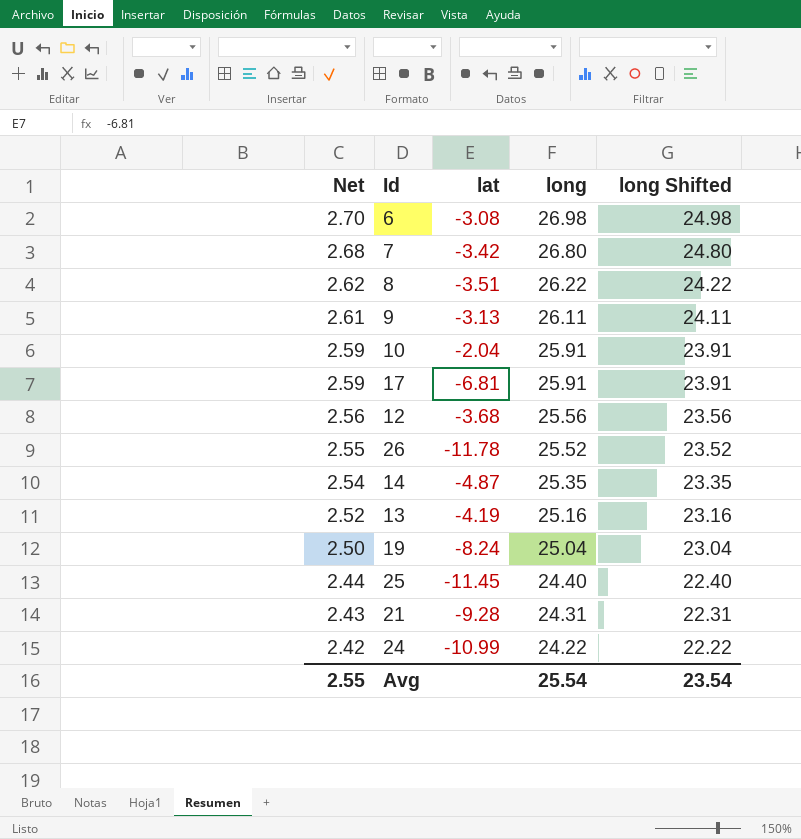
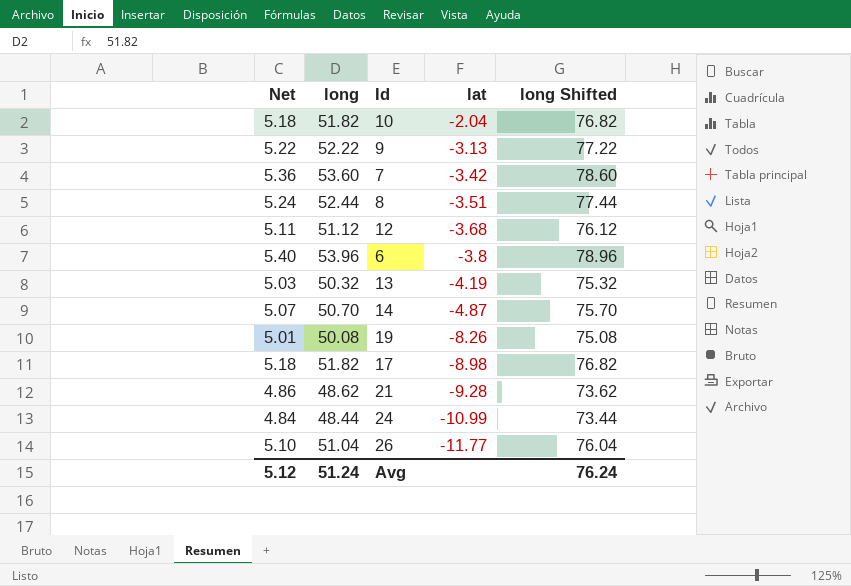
row order: Net descending -> lat descending
column long | position: 4 -> 2
column long Shifted | formula: [long] - 2 -> [long] + 25
row 25: 2.44 | -11.45 | 24.40 | 22.40 -> none
10 | Net: 2.59 -> 5.18
10 | long: 25.91 -> 51.82
9 | Net: 2.61 -> 5.22
9 | long: 26.11 -> 52.22
7 | Net: 2.68 -> 5.36
7 | long: 26.80 -> 53.60
8 | Net: 2.62 -> 5.24
8 | long: 26.22 -> 52.44
12 | Net: 2.56 -> 5.11
12 | long: 25.56 -> 51.12
6 | Net: 2.70 -> 5.40
6 | long: 26.98 -> 53.96
6 | lat: -3.08 -> -3.8
13 | Net: 2.52 -> 5.03
13 | long: 25.16 -> 50.32
14 | Net: 2.54 -> 5.07
14 | long: 25.35 -> 50.70
19 | Net: 2.50 -> 5.01
19 | long: 25.04 -> 50.08
19 | lat: -8.24 -> -8.26
17 | Net: 2.59 -> 5.18
17 | long: 25.91 -> 51.82
17 | lat: -6.81 -> -8.98
21 | Net: 2.43 -> 4.86
21 | long: 24.31 -> 48.62
24 | Net: 2.42 -> 4.84
24 | long: 24.22 -> 48.44
26 | Net: 2.55 -> 5.10
26 | long: 25.52 -> 51.04
26 | lat: -11.78 -> -11.77
Avg | Net: 2.55 -> 5.12
Avg | long: 25.54 -> 51.24
Avg | long Shifted: 23.54 -> 76.24

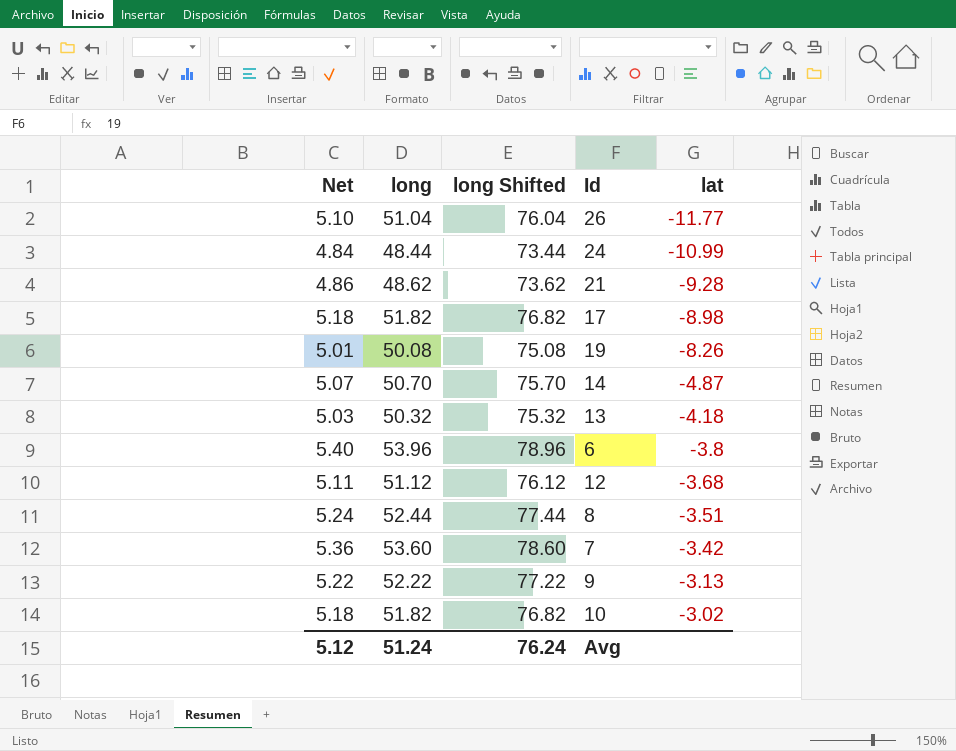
row order: lat descending -> lat ascending
column long Shifted | position: 5 -> 3
13 | lat: -4.19 -> -4.18
10 | lat: -2.04 -> -3.02

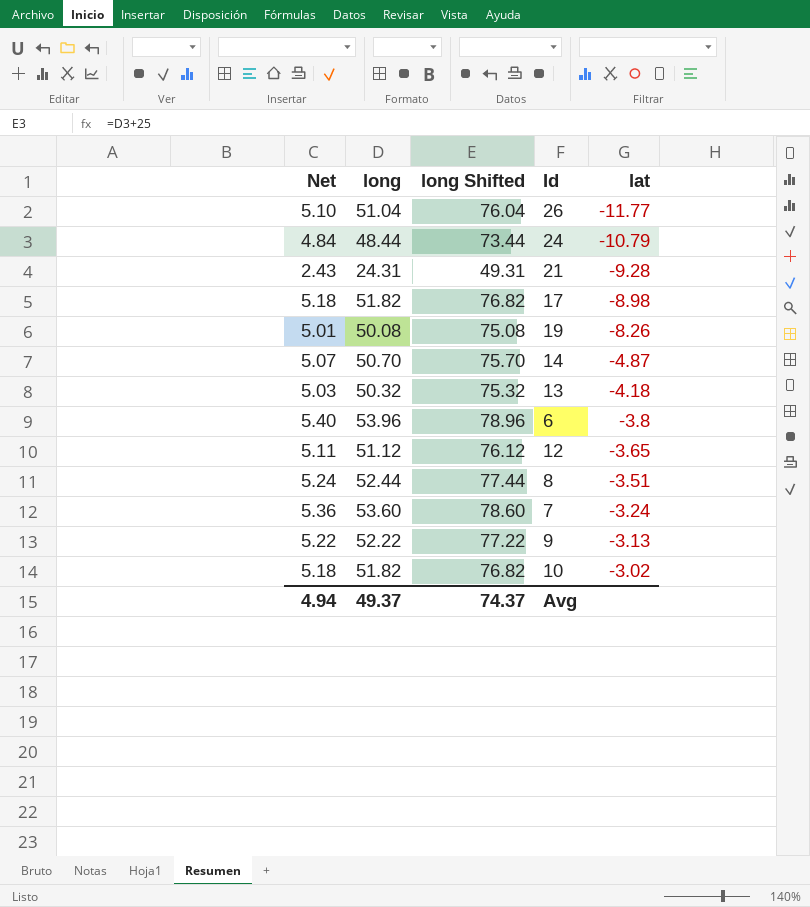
24 | lat: -10.99 -> -10.79
21 | Net: 4.86 -> 2.43
21 | long: 48.62 -> 24.31
21 | long Shifted: 73.62 -> 49.31
12 | lat: -3.68 -> -3.65
7 | lat: -3.42 -> -3.24
Avg | Net: 5.12 -> 4.94
Avg | long: 51.24 -> 49.37
Avg | long Shifted: 76.24 -> 74.37

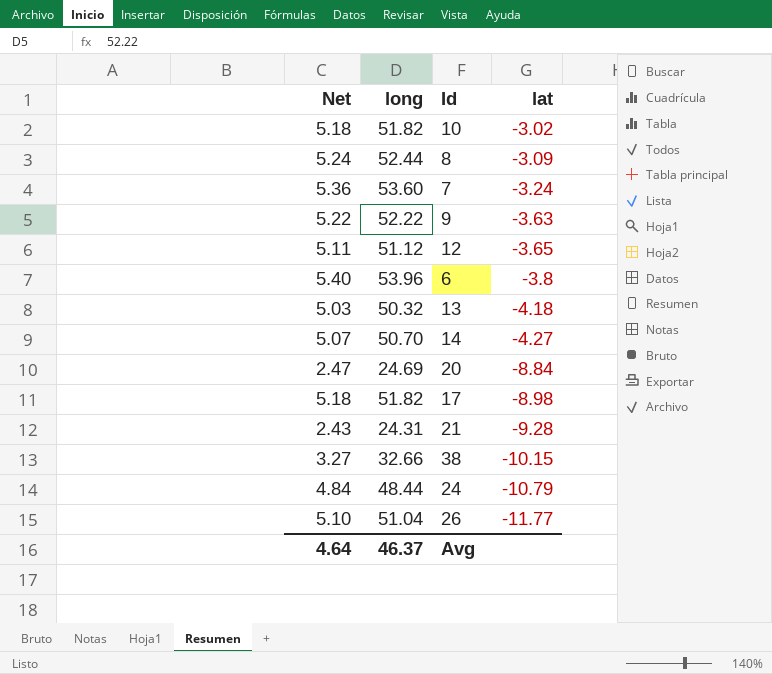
row order: lat ascending -> lat descending
column long Shifted | formula: [long] + 25 -> none
row 19: 5.01 | 50.08 | 75.08 | -8.26 -> none
8 | lat: -3.51 -> -3.09
9 | lat: -3.13 -> -3.63
14 | lat: -4.87 -> -4.27
row 20: none -> 2.47 | 24.69 | -8.84
row 38: none -> 3.27 | 32.66 | -10.15
Avg | Net: 4.94 -> 4.64
Avg | long: 49.37 -> 46.37

